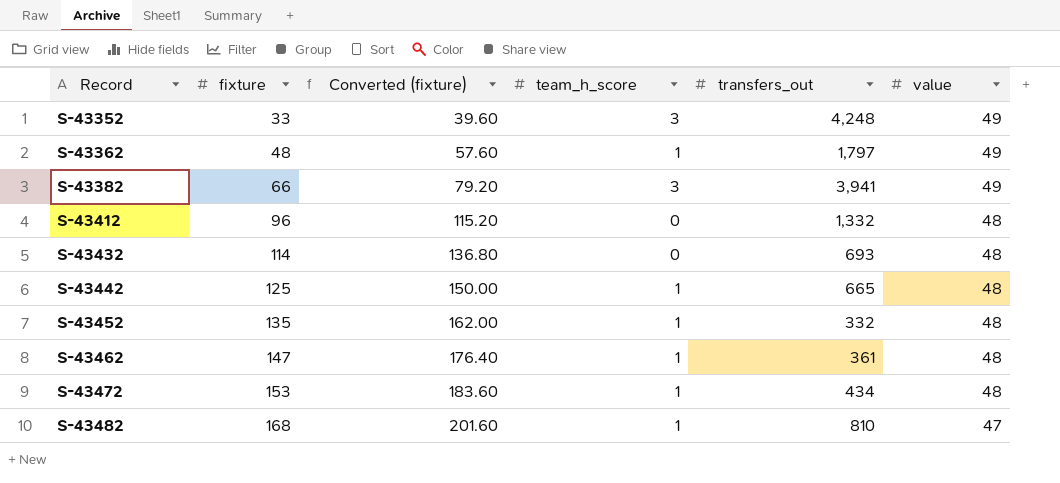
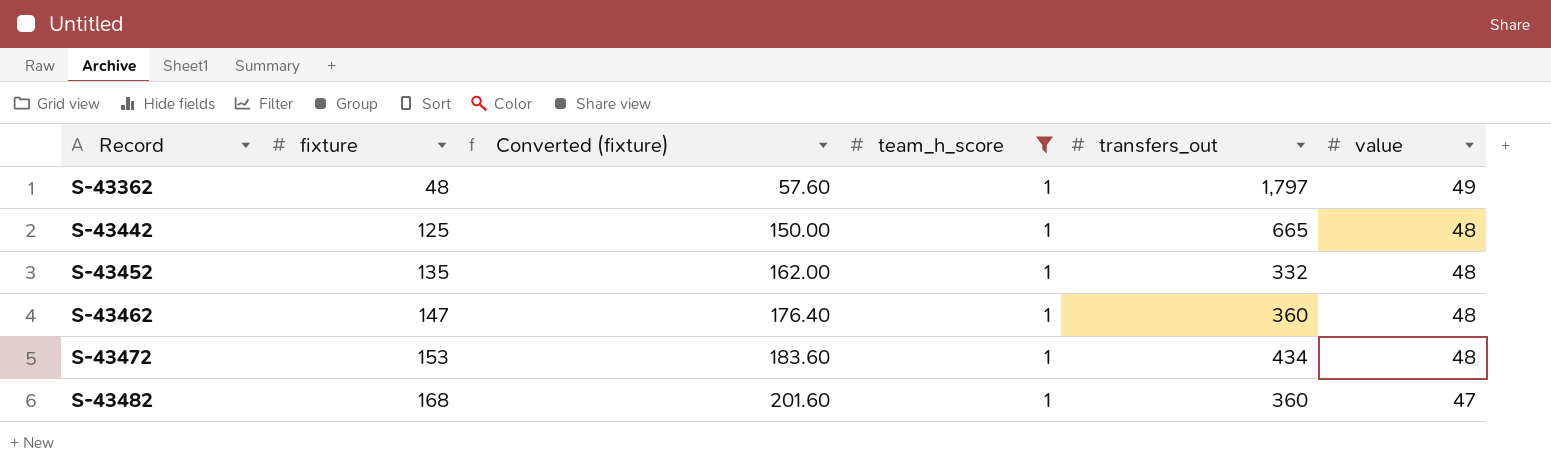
filter: none -> team_h_score = 1
S-43462 | transfers_out: 361 -> 360
S-43482 | transfers_out: 810 -> 360

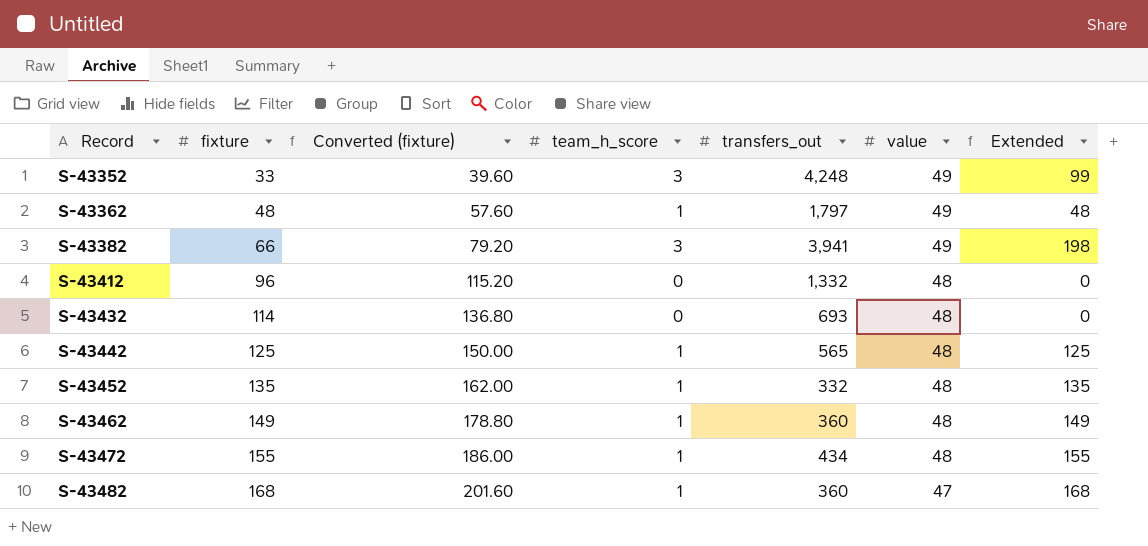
filter: team_h_score = 1 -> none
column Extended | formula: none -> [fixture] * [team_h_score]
S-43442 | transfers_out: 665 -> 565
S-43462 | fixture: 147 -> 149
S-43462 | Converted (fixture): 176.40 -> 178.80
S-43472 | fixture: 153 -> 155
S-43472 | Converted (fixture): 183.60 -> 186.00

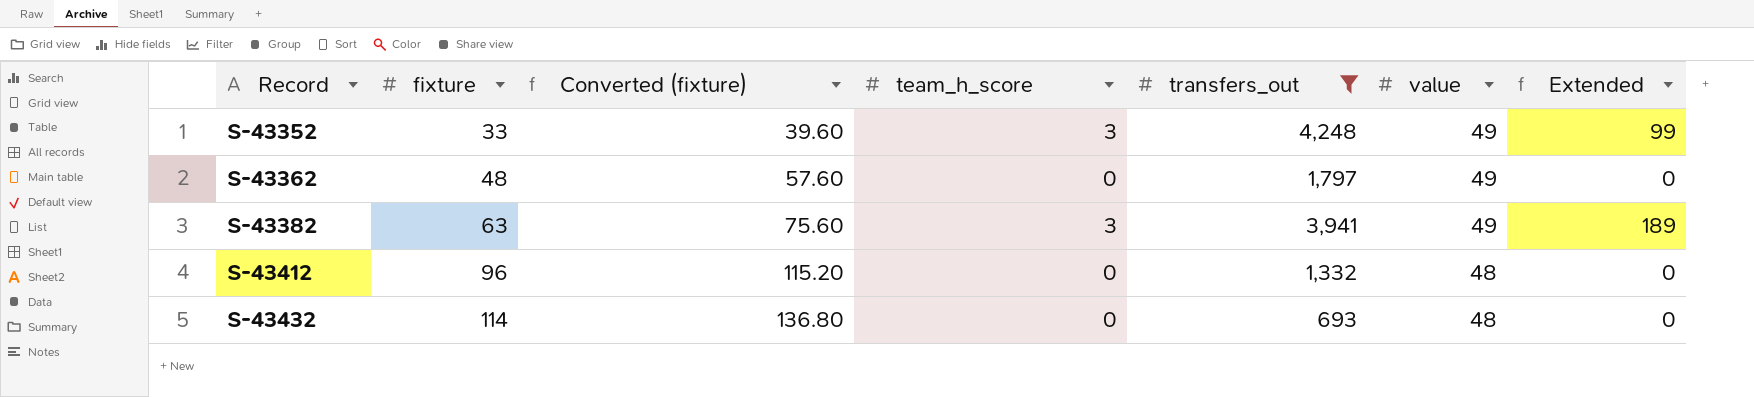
filter: none -> transfers_out >= 693
S-43362 | team_h_score: 1 -> 0
S-43362 | Extended: 48 -> 0
S-43382 | fixture: 66 -> 63
S-43382 | Converted (fixture): 79.20 -> 75.60
S-43382 | Extended: 198 -> 189

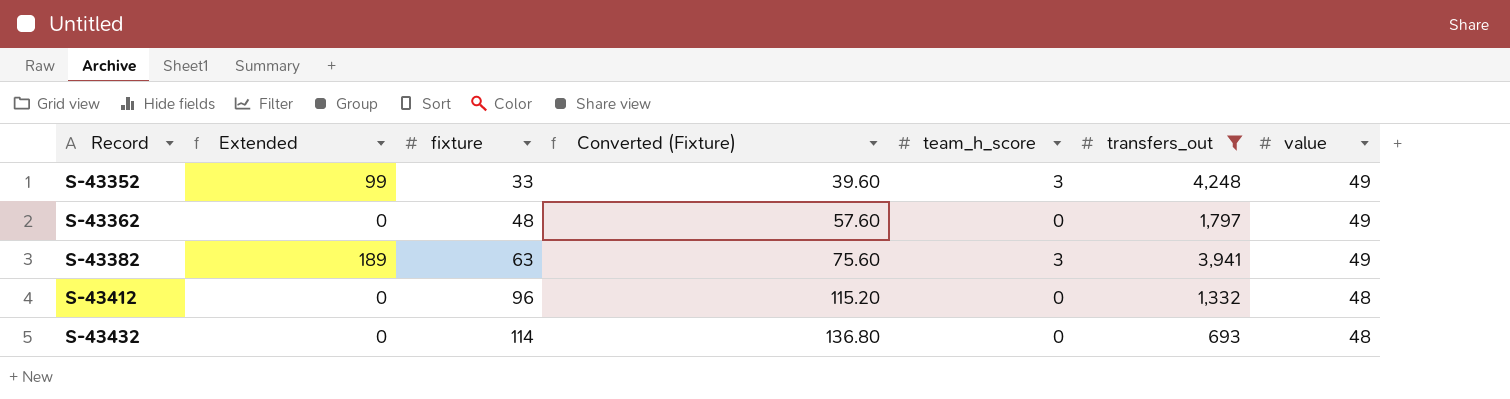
column Extended | position: 7 -> 2
column name: Converted (fixture) -> Converted (Fixture)

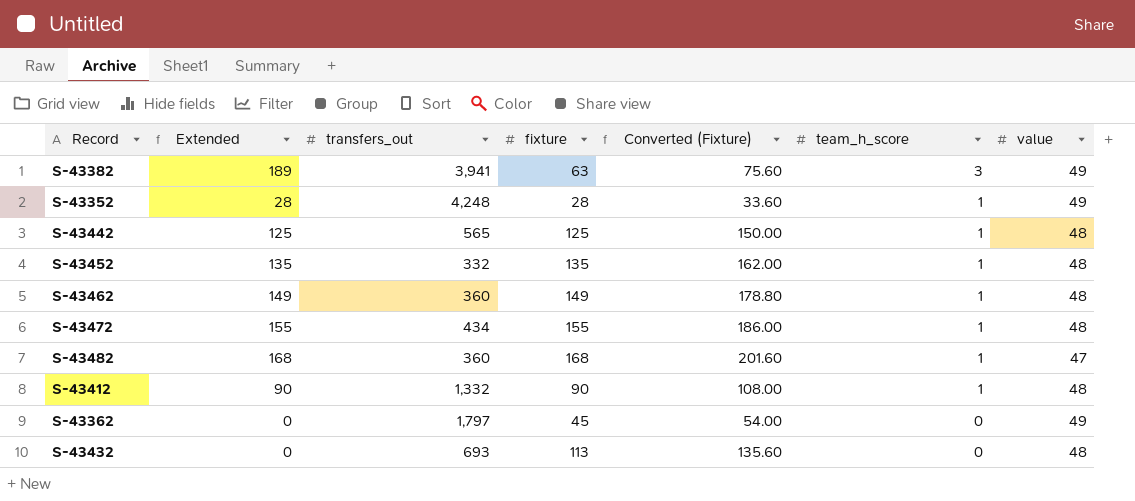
filter: transfers_out >= 693 -> none
row order: Record ascending -> team_h_score descending
column transfers_out | position: 6 -> 3
S-43352 | Extended: 99 -> 28
S-43352 | fixture: 33 -> 28
S-43352 | Converted (Fixture): 39.60 -> 33.60
S-43352 | team_h_score: 3 -> 1
S-43412 | Extended: 0 -> 90
S-43412 | fixture: 96 -> 90
S-43412 | Converted (Fixture): 115.20 -> 108.00
S-43412 | team_h_score: 0 -> 1
S-43362 | fixture: 48 -> 45
S-43362 | Converted (Fixture): 57.60 -> 54.00
S-43432 | fixture: 114 -> 113
S-43432 | Converted (Fixture): 136.80 -> 135.60

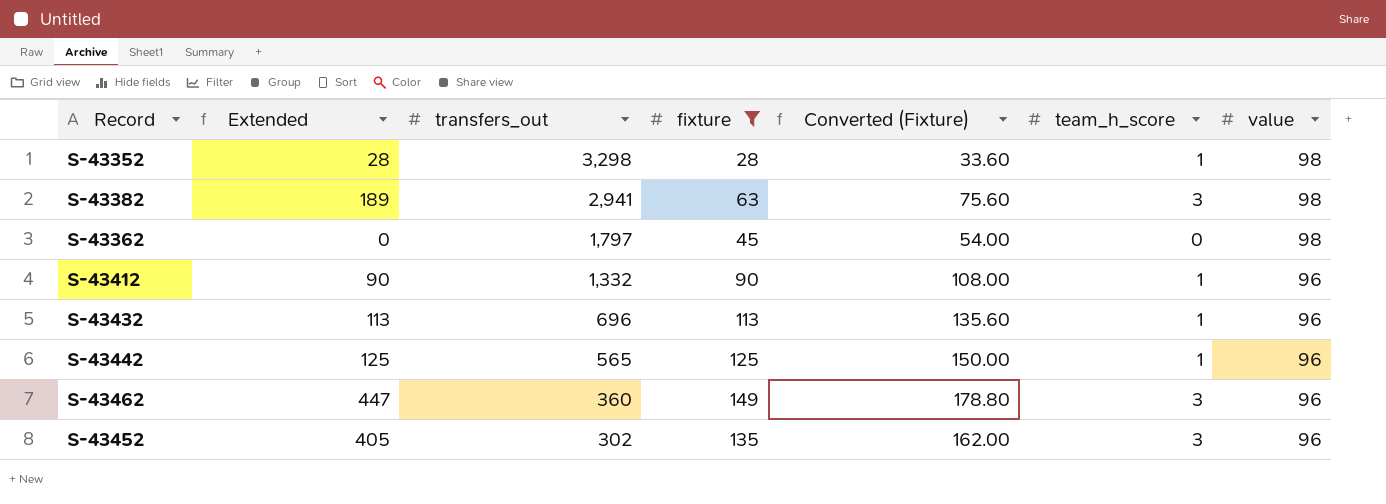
filter: none -> fixture <= 149
row order: team_h_score descending -> transfers_out descending
S-43352 | transfers_out: 4,248 -> 3,298
S-43352 | value: 49 -> 98
S-43382 | transfers_out: 3,941 -> 2,941
S-43382 | value: 49 -> 98
S-43362 | value: 49 -> 98
S-43412 | value: 48 -> 96
S-43432 | Extended: 0 -> 113
S-43432 | transfers_out: 693 -> 696
S-43432 | team_h_score: 0 -> 1
S-43432 | value: 48 -> 96
S-43442 | value: 48 -> 96
S-43462 | Extended: 149 -> 447
S-43462 | team_h_score: 1 -> 3
S-43462 | value: 48 -> 96
S-43452 | Extended: 135 -> 405
S-43452 | transfers_out: 332 -> 302
S-43452 | team_h_score: 1 -> 3
S-43452 | value: 48 -> 96

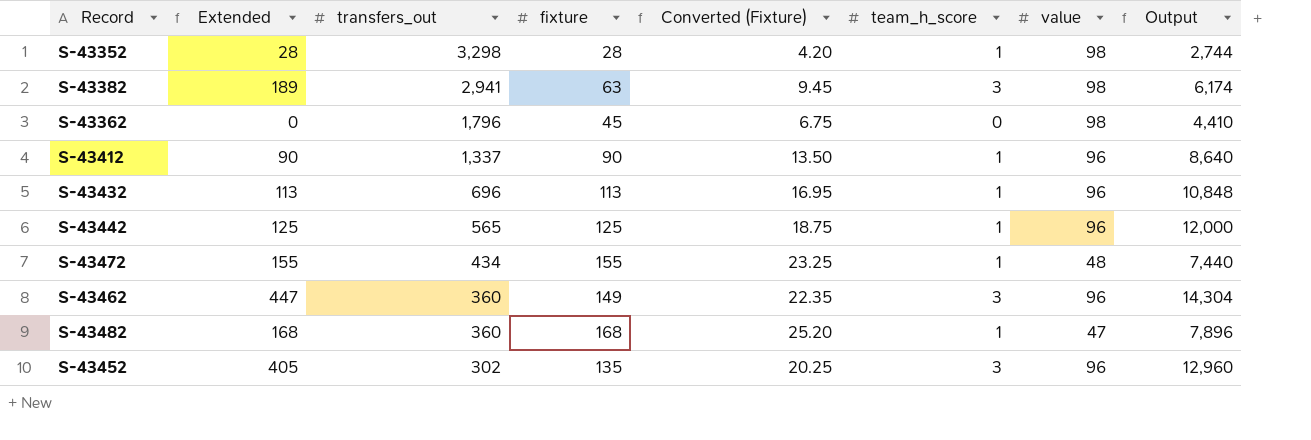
filter: fixture <= 149 -> none
column Converted (Fixture) | formula: [fixture] * 1.2 -> [fixture] * 0.15
column Output | formula: none -> [fixture] * [value]
S-43362 | transfers_out: 1,797 -> 1,796
S-43412 | transfers_out: 1,332 -> 1,337

